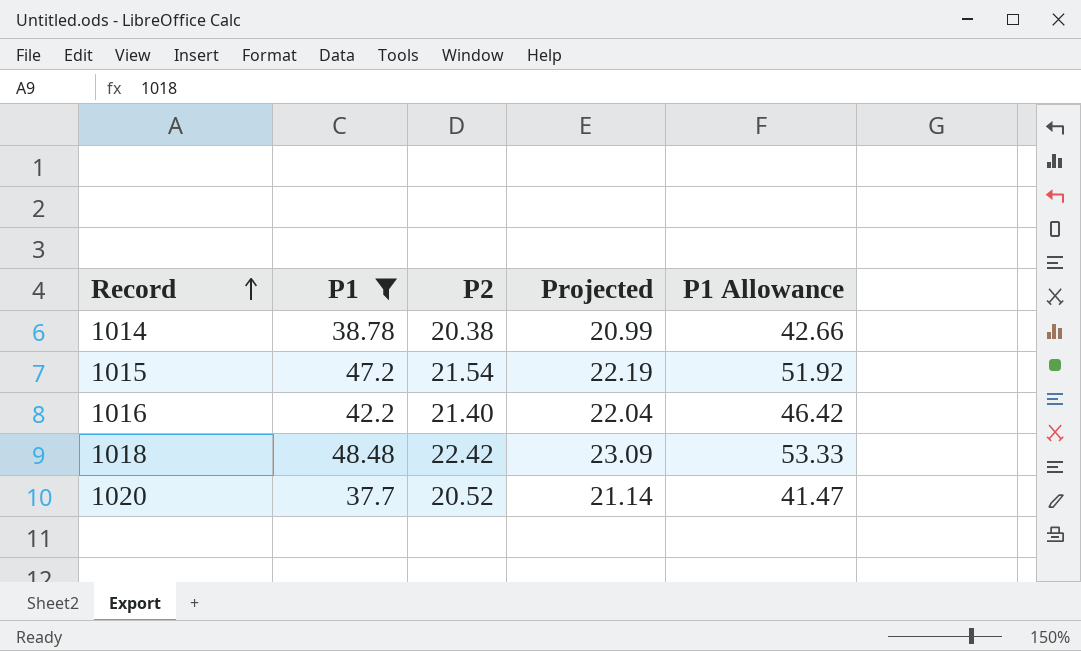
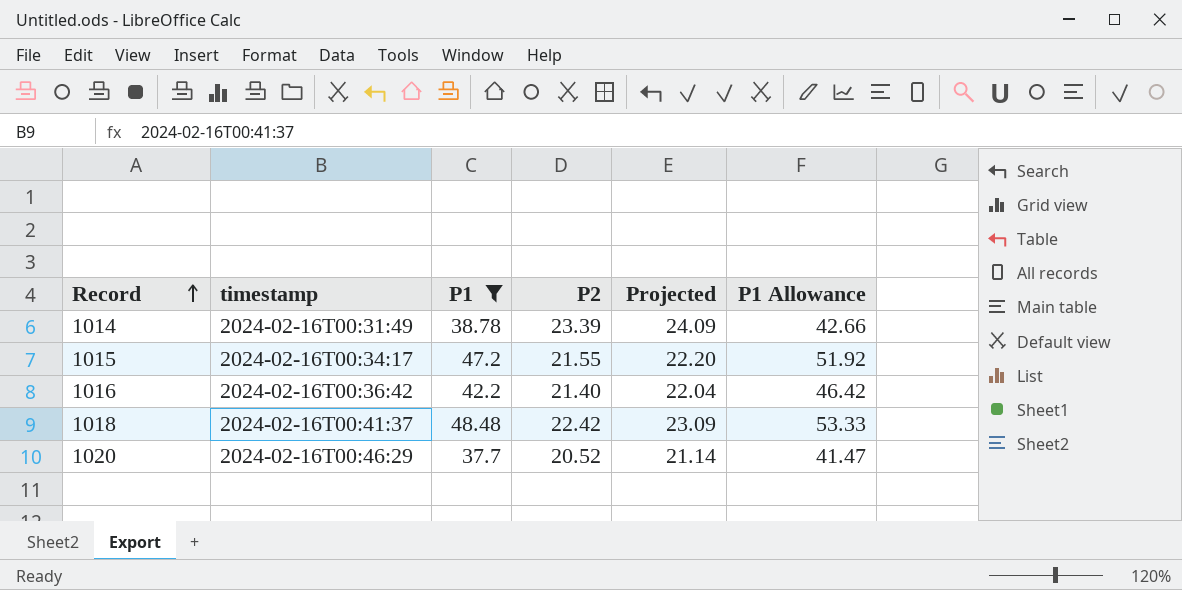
column timestamp | position: none -> 2
1014 | P2: 20.38 -> 23.39
1014 | Projected: 20.99 -> 24.09
1015 | P2: 21.54 -> 21.55
1015 | Projected: 22.19 -> 22.20

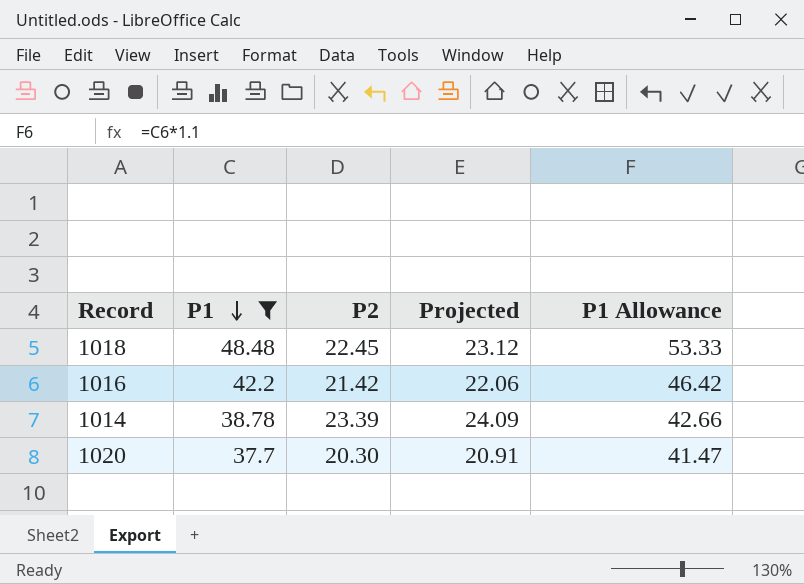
row order: Record ascending -> P1 descending
column timestamp | position: 2 -> none
row 1015: 2024-02-16T00:34:17 | 47.2 | 21.55 | 22.20 | 51.92 -> none
1018 | P2: 22.42 -> 22.45
1018 | Projected: 23.09 -> 23.12
1016 | P2: 21.40 -> 21.42
1016 | Projected: 22.04 -> 22.06
1020 | P2: 20.52 -> 20.30
1020 | Projected: 21.14 -> 20.91

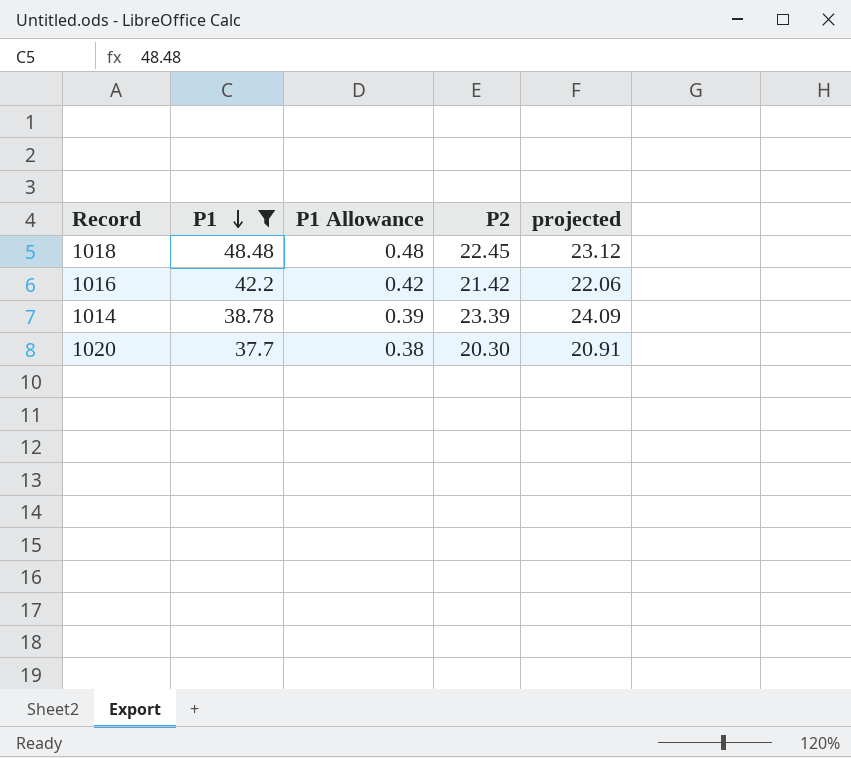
column P1 Allowance | formula: [P1] * 1.1 -> [P1] * 0.01
column P1 Allowance | position: 5 -> 3
column name: Projected -> projected

